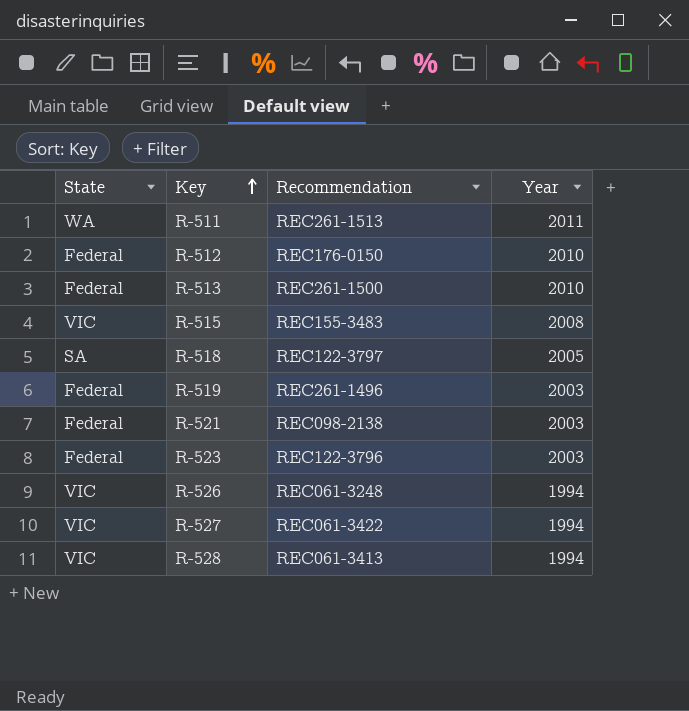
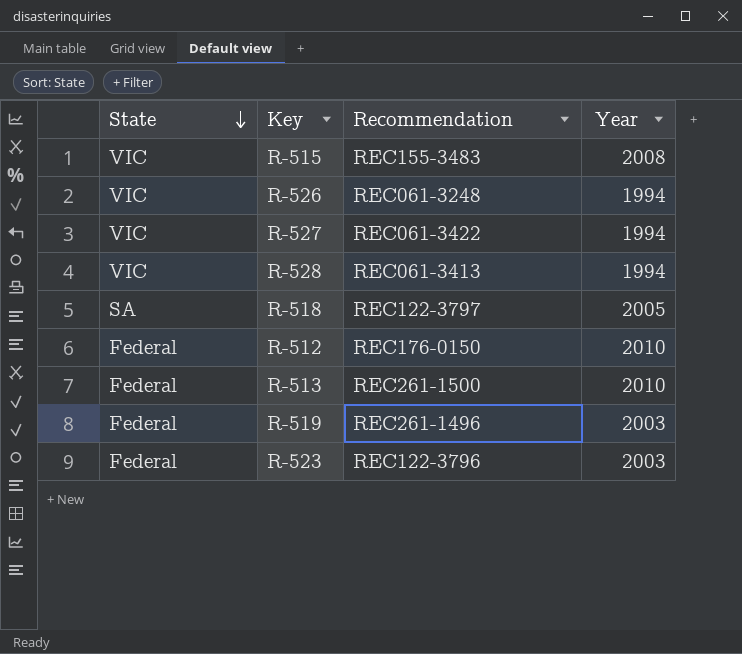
row order: Key ascending -> State descending
row R-511: WA | REC261-1513 | 2011 -> none
row R-521: Federal | REC098-2138 | 2003 -> none

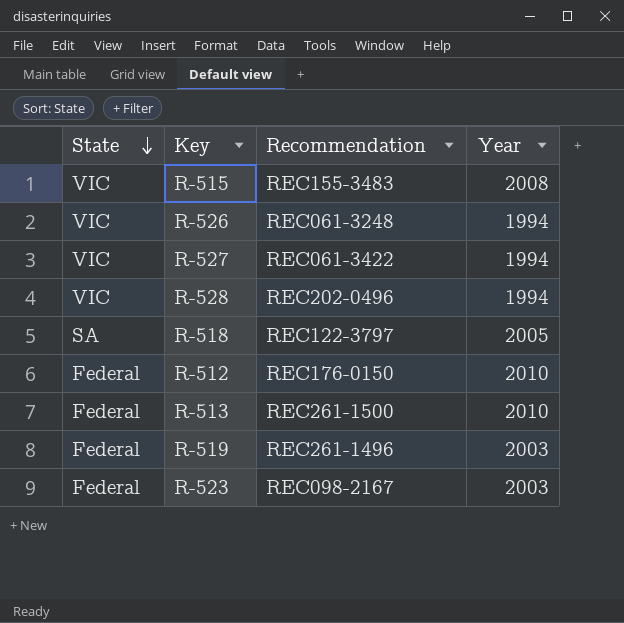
R-528 | Recommendation: REC061-3413 -> REC202-0496
R-523 | Recommendation: REC122-3796 -> REC098-2167

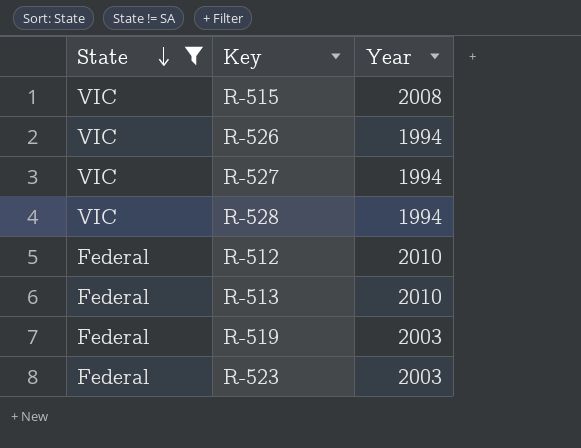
filter: none -> State != SA
column Recommendation | position: 3 -> none

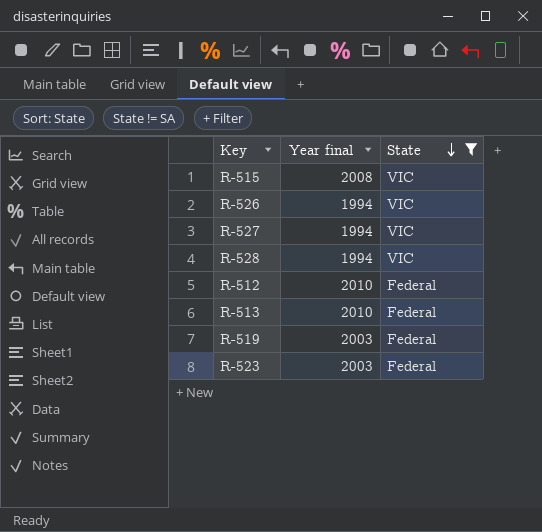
column name: Year -> Year final
column State | position: 1 -> 3

